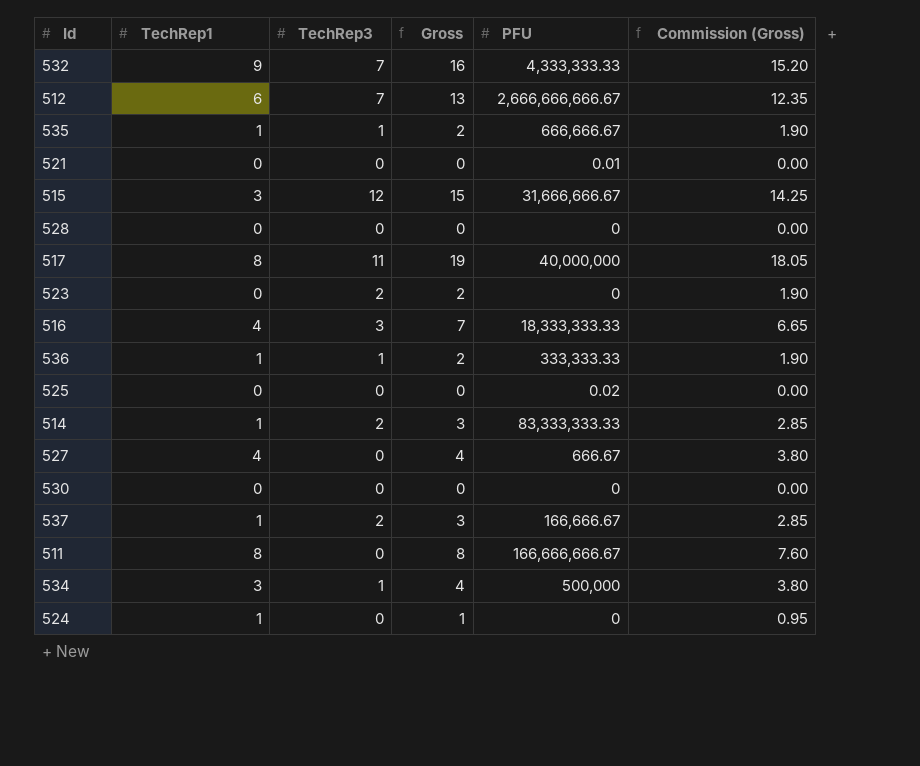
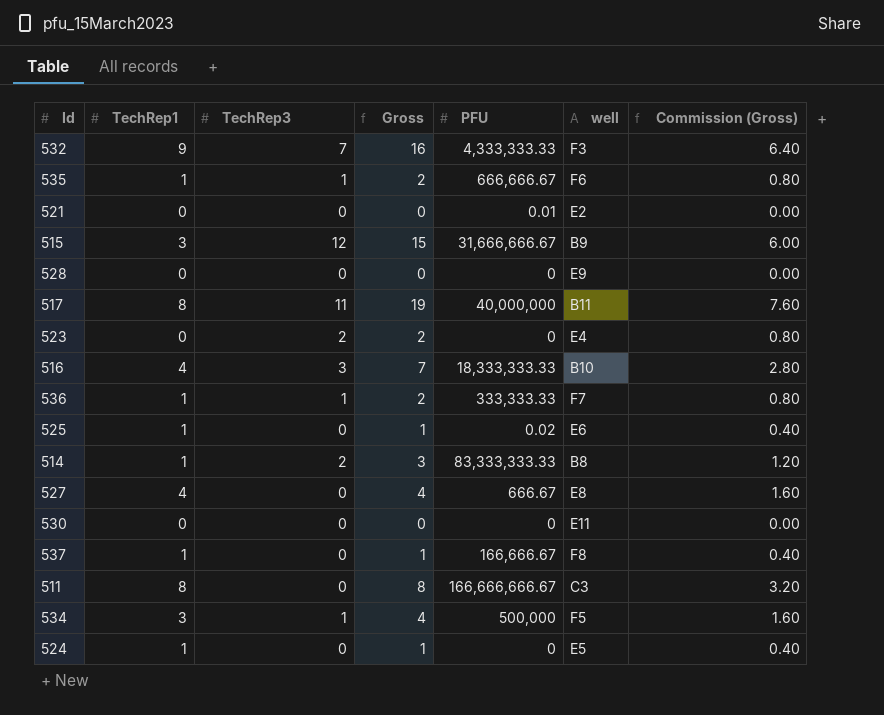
column well | position: none -> 6
column Commission (Gross) | formula: [Gross] * 0.95 -> [Gross] * 0.4
row 512: 6 | 7 | 13 | 2,666,666,666.67 | 12.35 -> none
525 | TechRep1: 0 -> 1
525 | Gross: 0 -> 1
537 | TechRep3: 2 -> 0
537 | Gross: 3 -> 1

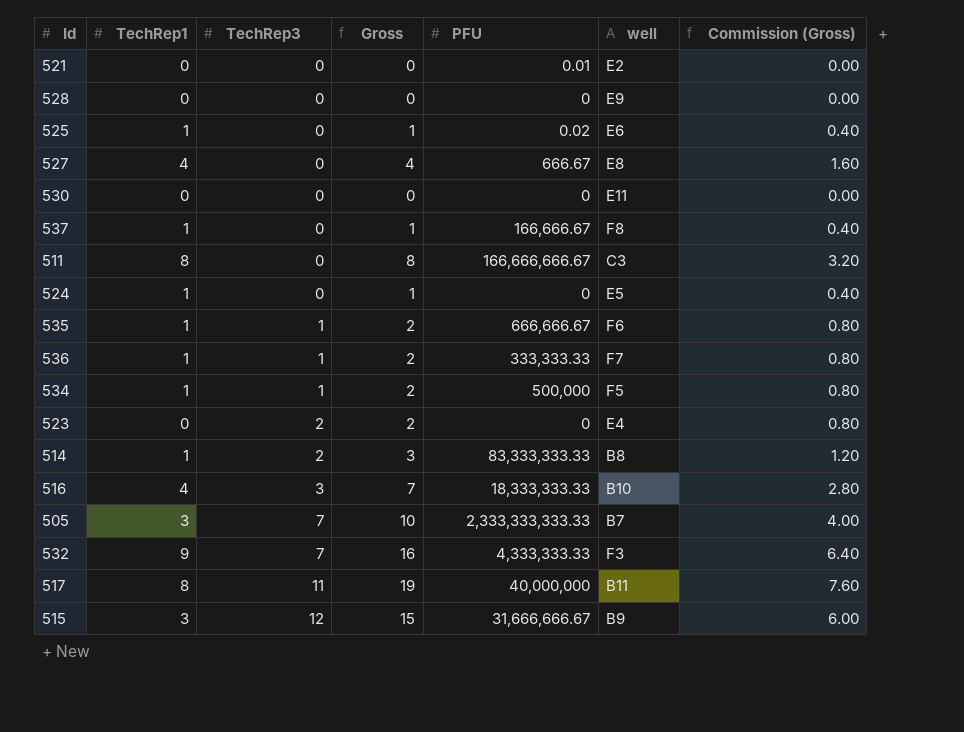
row order: none -> TechRep3 ascending
534 | TechRep1: 3 -> 1
534 | Gross: 4 -> 2
534 | Commission (Gross): 1.60 -> 0.80
row 505: none -> 3 | 7 | 10 | 2,333,333,333.33 | B7 | 4.00

